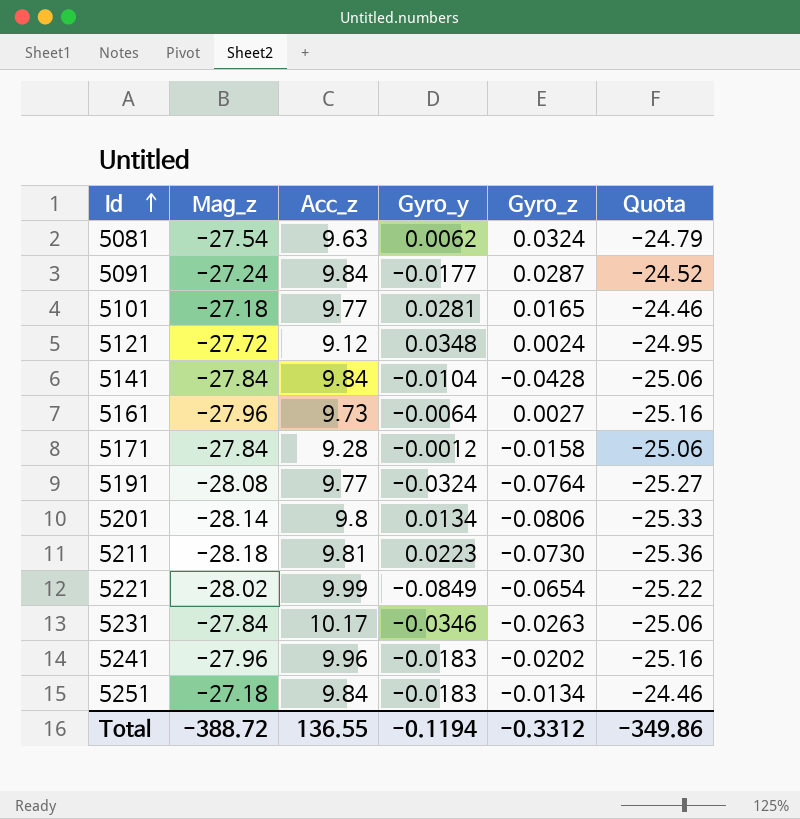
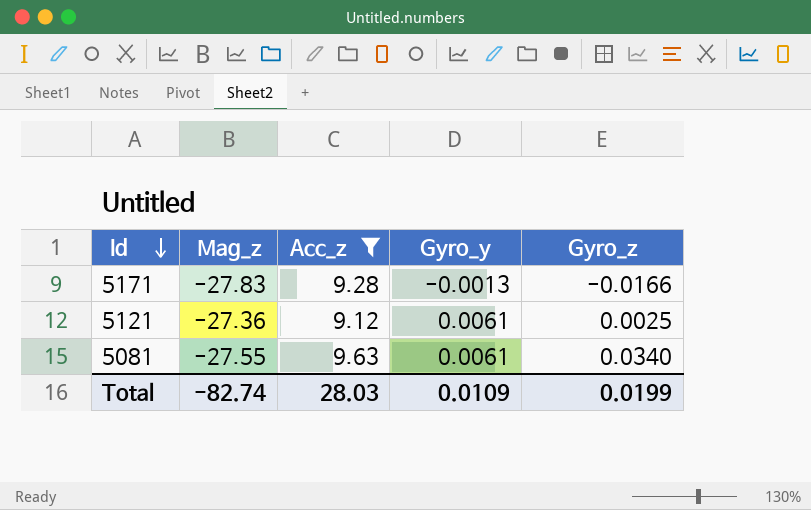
filter: none -> Acc_z <= 9.63
row order: Id ascending -> Id descending
column Quota | formula: [Mag_z] * 0.9 -> none
5171 | Mag_z: -27.84 -> -27.83
5171 | Gyro_y: -0.0012 -> -0.0013
5171 | Gyro_z: -0.0158 -> -0.0166
5121 | Mag_z: -27.72 -> -27.36
5121 | Gyro_y: 0.0348 -> 0.0061
5121 | Gyro_z: 0.0024 -> 0.0025
5081 | Mag_z: -27.54 -> -27.55
5081 | Gyro_y: 0.0062 -> 0.0061
5081 | Gyro_z: 0.0324 -> 0.0340
Total | Mag_z: -388.72 -> -82.74
Total | Acc_z: 136.55 -> 28.03
Total | Gyro_y: -0.1194 -> 0.0109
Total | Gyro_z: -0.3312 -> 0.0199

